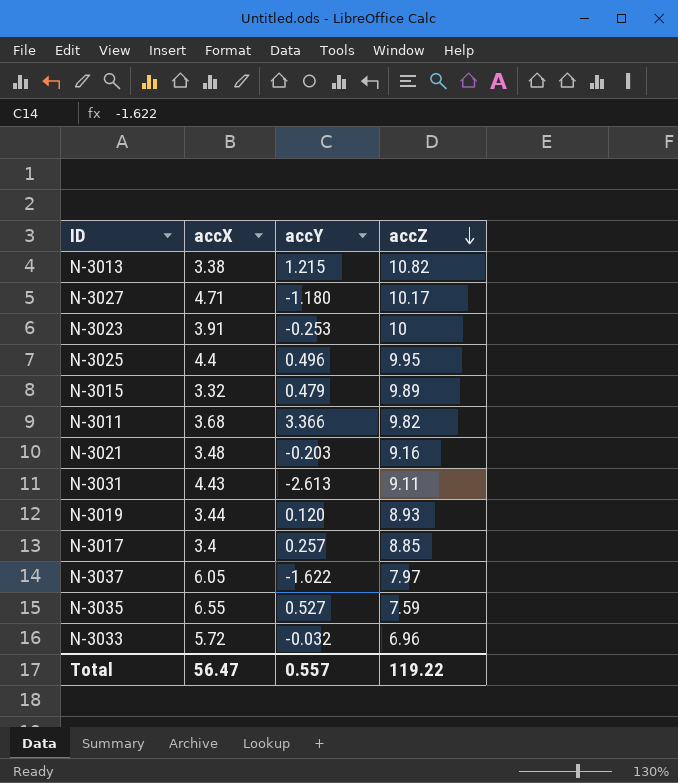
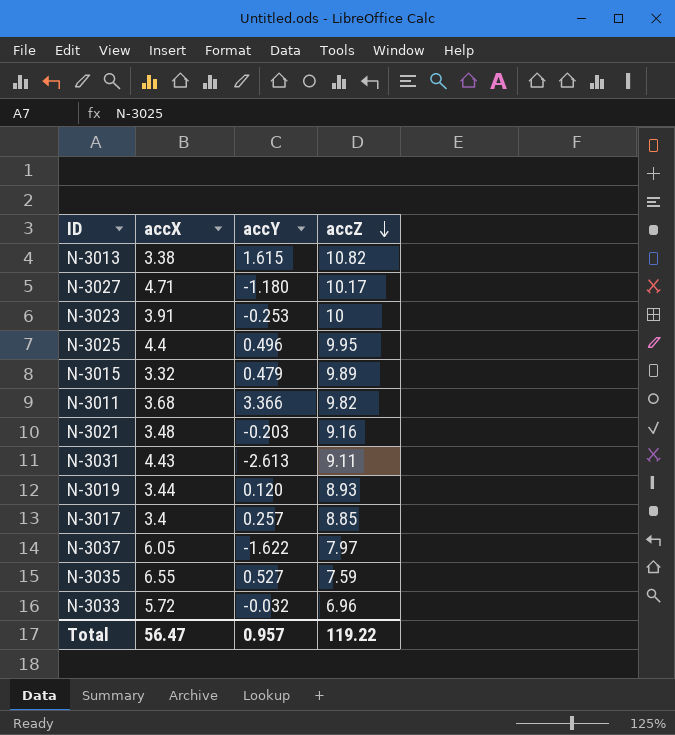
N-3013 | accY: 1.215 -> 1.615
Total | accY: 0.557 -> 0.957

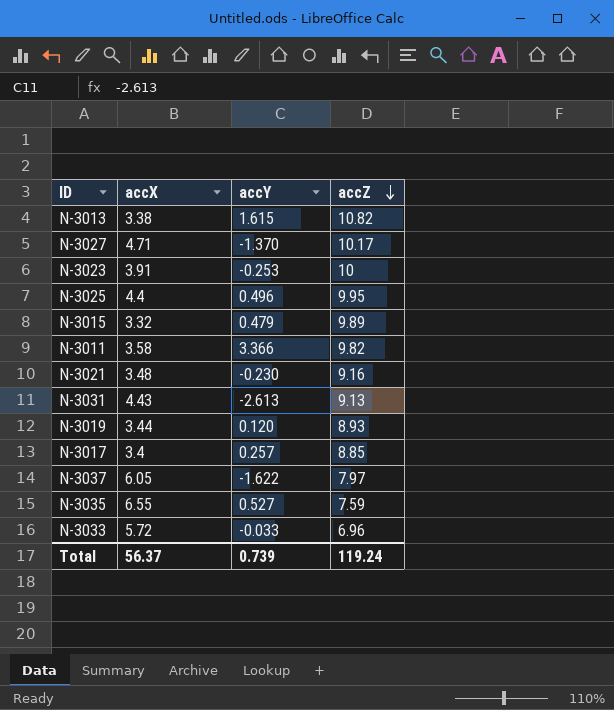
N-3027 | accY: -1.180 -> -1.370
N-3011 | accX: 3.68 -> 3.58
N-3021 | accY: -0.203 -> -0.230
N-3031 | accZ: 9.11 -> 9.13
N-3033 | accY: -0.032 -> -0.033
Total | accX: 56.47 -> 56.37
Total | accY: 0.957 -> 0.739
Total | accZ: 119.22 -> 119.24

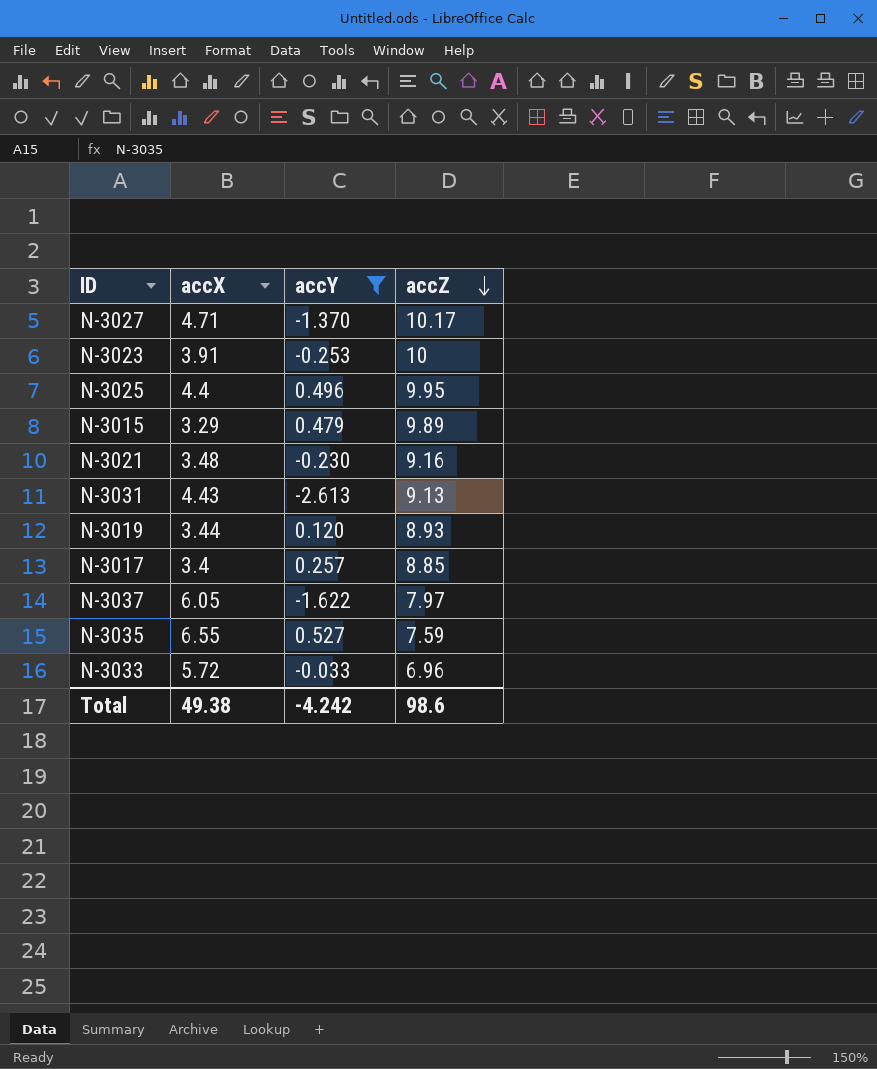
filter: none -> accY <= 0.527
N-3015 | accX: 3.32 -> 3.29
Total | accX: 56.37 -> 49.38
Total | accY: 0.739 -> -4.242
Total | accZ: 119.24 -> 98.6

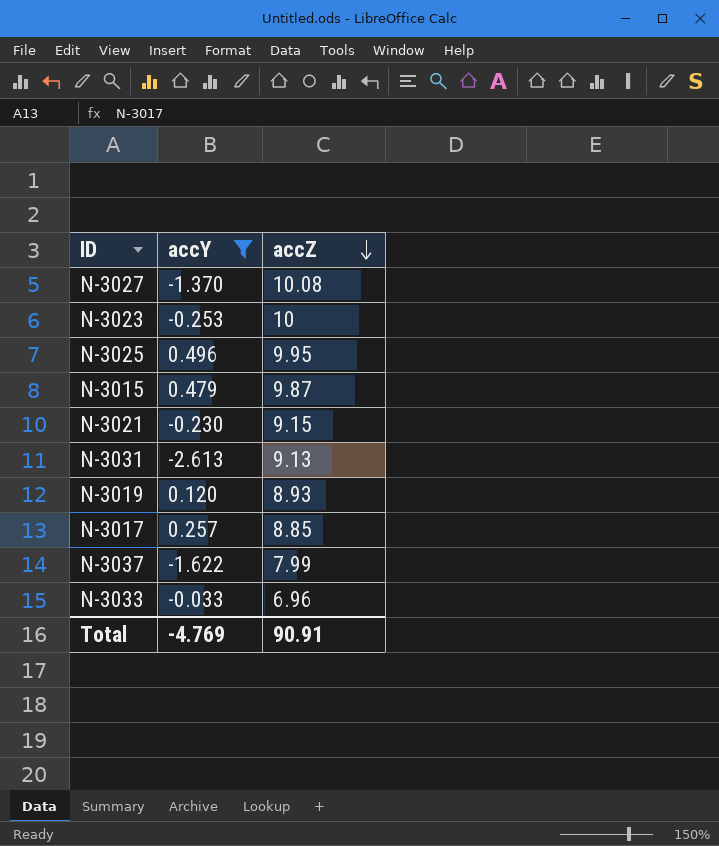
column accX | position: 2 -> none
row N-3035: 6.55 | 0.527 | 7.59 -> none
N-3027 | accZ: 10.17 -> 10.08
N-3015 | accZ: 9.89 -> 9.87
N-3021 | accZ: 9.16 -> 9.15
N-3037 | accZ: 7.97 -> 7.99
Total | accY: -4.242 -> -4.769
Total | accZ: 98.6 -> 90.91

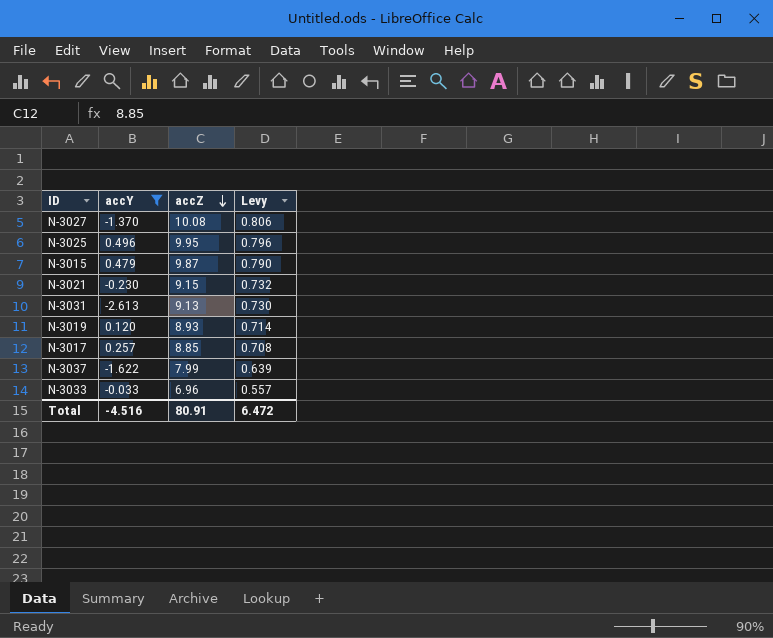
column Levy | formula: none -> [accZ] * 0.08
row N-3023: -0.253 | 10 -> none
Total | accY: -4.769 -> -4.516
Total | accZ: 90.91 -> 80.91

